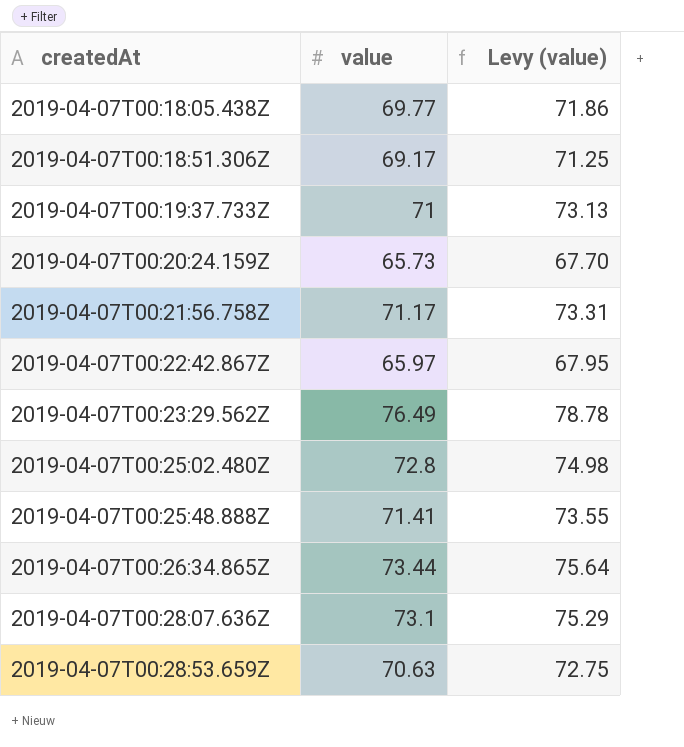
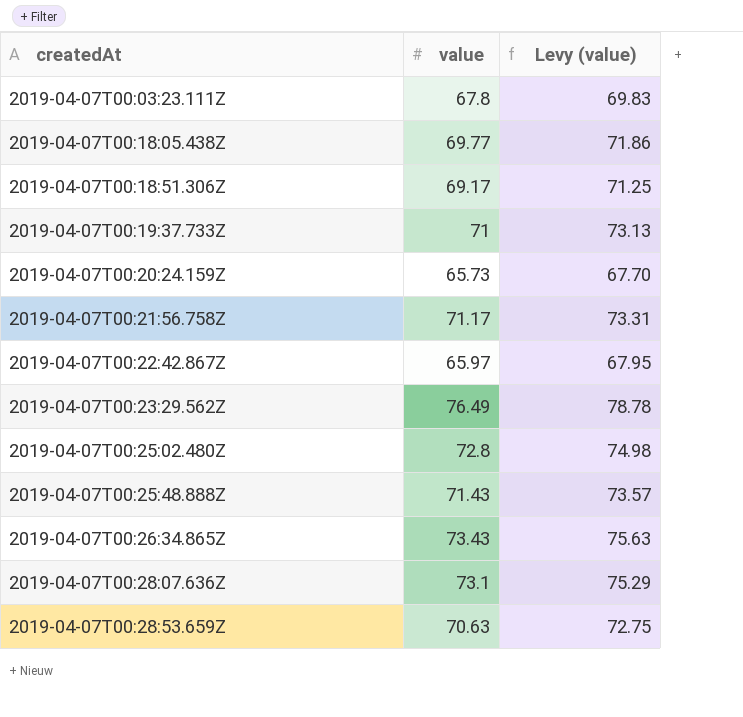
row 2019-04-07T00:03:23.111Z: none -> 67.8 | 69.83
2019-04-07T00:25:48.888Z | value: 71.41 -> 71.43
2019-04-07T00:25:48.888Z | Levy (value): 73.55 -> 73.57
2019-04-07T00:26:34.865Z | value: 73.44 -> 73.43
2019-04-07T00:26:34.865Z | Levy (value): 75.64 -> 75.63

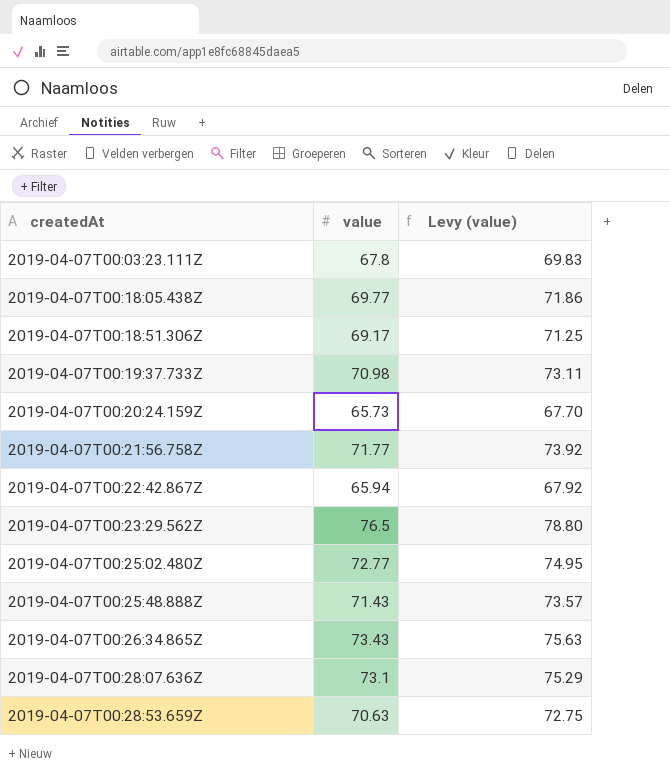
2019-04-07T00:19:37.733Z | value: 71 -> 70.98
2019-04-07T00:19:37.733Z | Levy (value): 73.13 -> 73.11
2019-04-07T00:21:56.758Z | value: 71.17 -> 71.77
2019-04-07T00:21:56.758Z | Levy (value): 73.31 -> 73.92
2019-04-07T00:22:42.867Z | value: 65.97 -> 65.94
2019-04-07T00:22:42.867Z | Levy (value): 67.95 -> 67.92
2019-04-07T00:23:29.562Z | value: 76.49 -> 76.5
2019-04-07T00:23:29.562Z | Levy (value): 78.78 -> 78.80
2019-04-07T00:25:02.480Z | value: 72.8 -> 72.77
2019-04-07T00:25:02.480Z | Levy (value): 74.98 -> 74.95

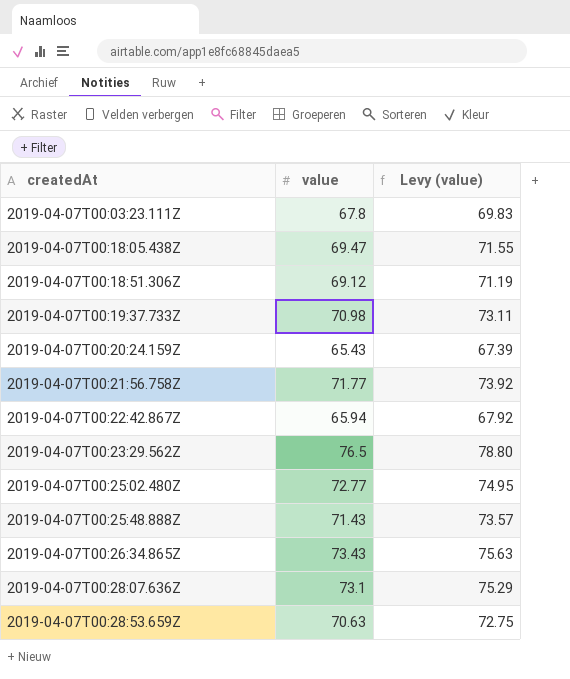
2019-04-07T00:18:05.438Z | value: 69.77 -> 69.47
2019-04-07T00:18:05.438Z | Levy (value): 71.86 -> 71.55
2019-04-07T00:18:51.306Z | value: 69.17 -> 69.12
2019-04-07T00:18:51.306Z | Levy (value): 71.25 -> 71.19
2019-04-07T00:20:24.159Z | value: 65.73 -> 65.43
2019-04-07T00:20:24.159Z | Levy (value): 67.70 -> 67.39

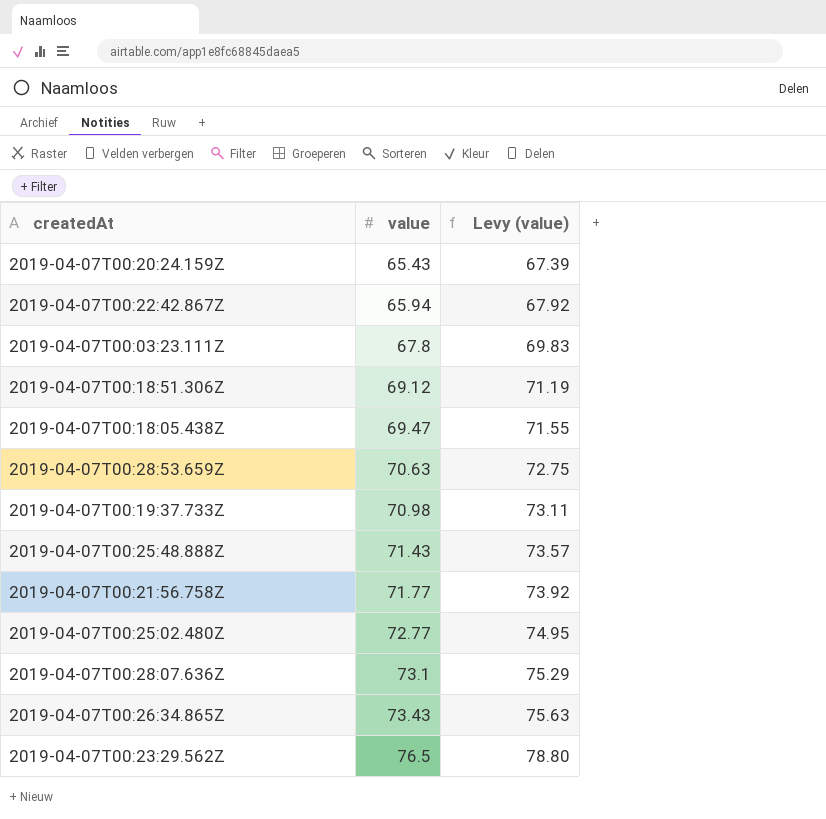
row order: createdAt ascending -> value ascending

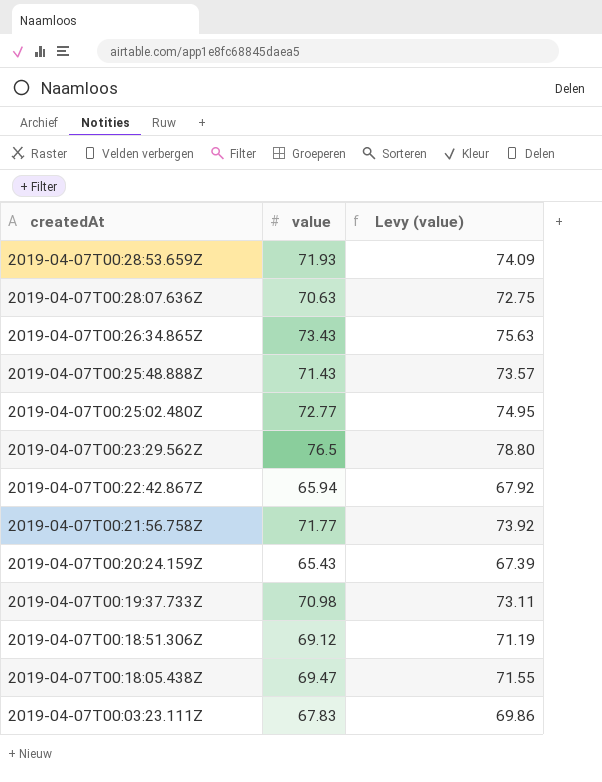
row order: value ascending -> createdAt descending
2019-04-07T00:28:53.659Z | value: 70.63 -> 71.93
2019-04-07T00:28:53.659Z | Levy (value): 72.75 -> 74.09
2019-04-07T00:28:07.636Z | value: 73.1 -> 70.63
2019-04-07T00:28:07.636Z | Levy (value): 75.29 -> 72.75
2019-04-07T00:03:23.111Z | value: 67.8 -> 67.83
2019-04-07T00:03:23.111Z | Levy (value): 69.83 -> 69.86

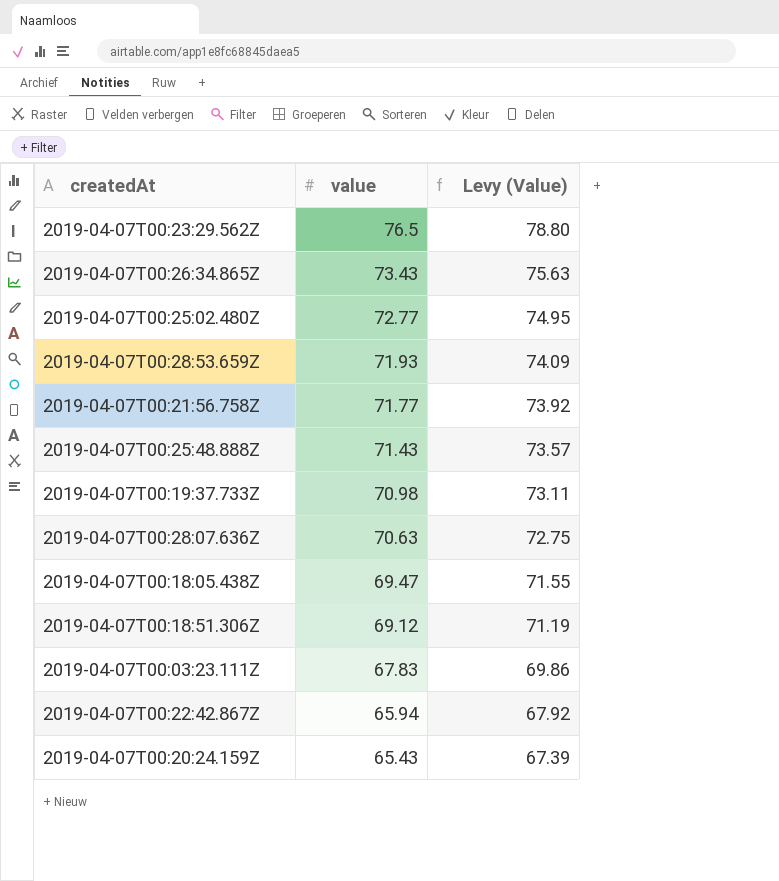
row order: createdAt descending -> value descending
column name: Levy (value) -> Levy (Value)

